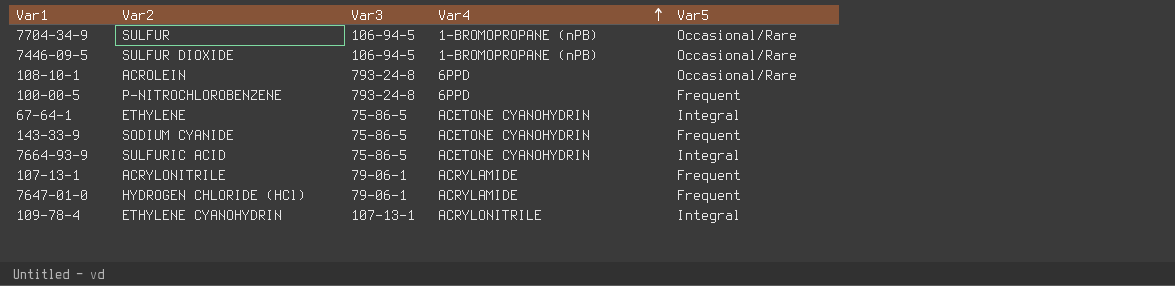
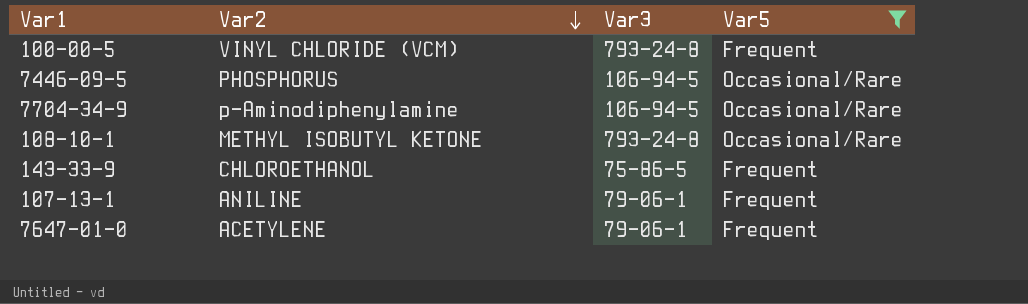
filter: none -> Var5 != Integral
row order: Var4 ascending -> Var2 descending
column Var4 | position: 4 -> none
100-00-5 | Var2: P-NITROCHLOROBENZENE -> VINYL CHLORIDE (VCM)
7446-09-5 | Var2: SULFUR DIOXIDE -> PHOSPHORUS
7704-34-9 | Var2: SULFUR -> p-Aminodiphenylamine
108-10-1 | Var2: ACROLEIN -> METHYL ISOBUTYL KETONE
143-33-9 | Var2: SODIUM CYANIDE -> CHLOROETHANOL
107-13-1 | Var2: ACRYLONITRILE -> ANILINE
7647-01-0 | Var2: HYDROGEN CHLORIDE (HCl) -> ACETYLENE

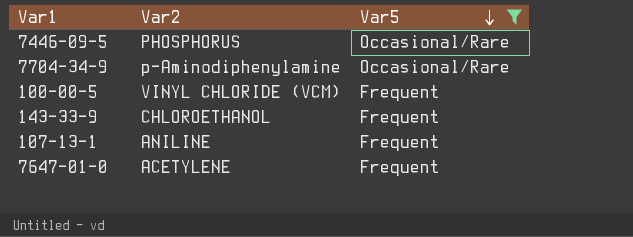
row order: Var2 descending -> Var5 descending
column Var3 | position: 3 -> none
row 108-10-1: METHYL ISOBUTYL KETONE | 793-24-8 | Occasional/Rare -> none

